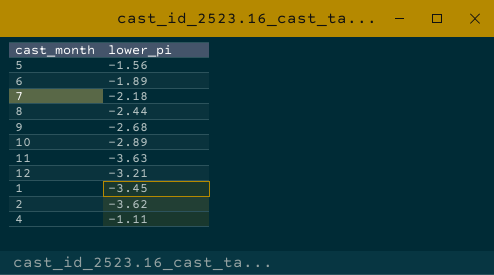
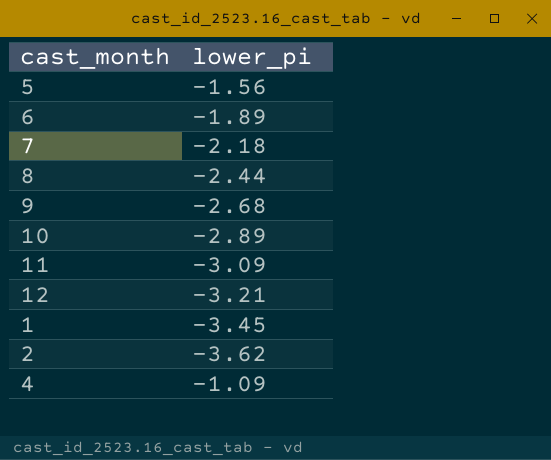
11 | lower_pi: -3.63 -> -3.09
4 | lower_pi: -1.11 -> -1.09

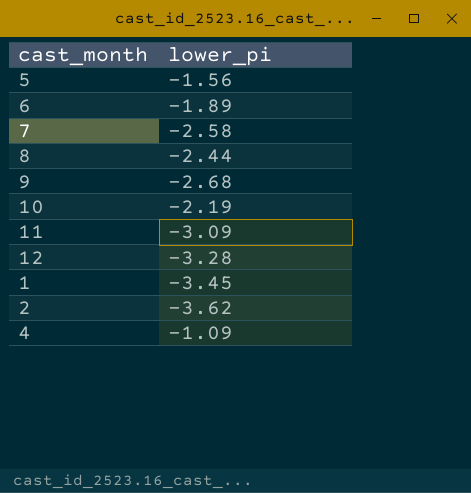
7 | lower_pi: -2.18 -> -2.58
10 | lower_pi: -2.89 -> -2.19
12 | lower_pi: -3.21 -> -3.28

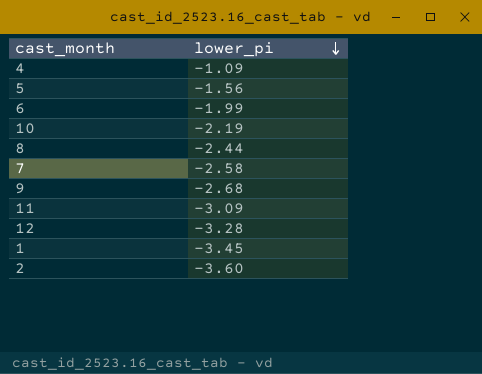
row order: none -> lower_pi descending
6 | lower_pi: -1.89 -> -1.99
2 | lower_pi: -3.62 -> -3.60

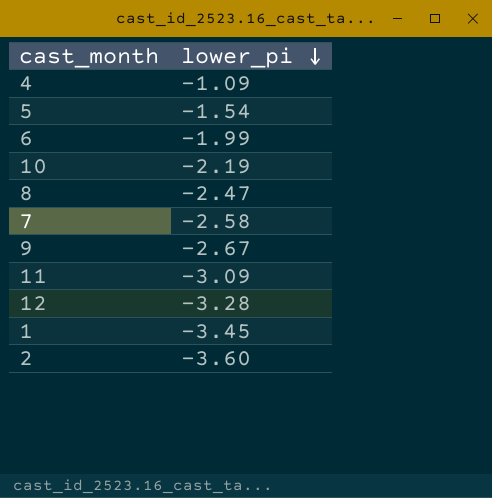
5 | lower_pi: -1.56 -> -1.54
8 | lower_pi: -2.44 -> -2.47
9 | lower_pi: -2.68 -> -2.67

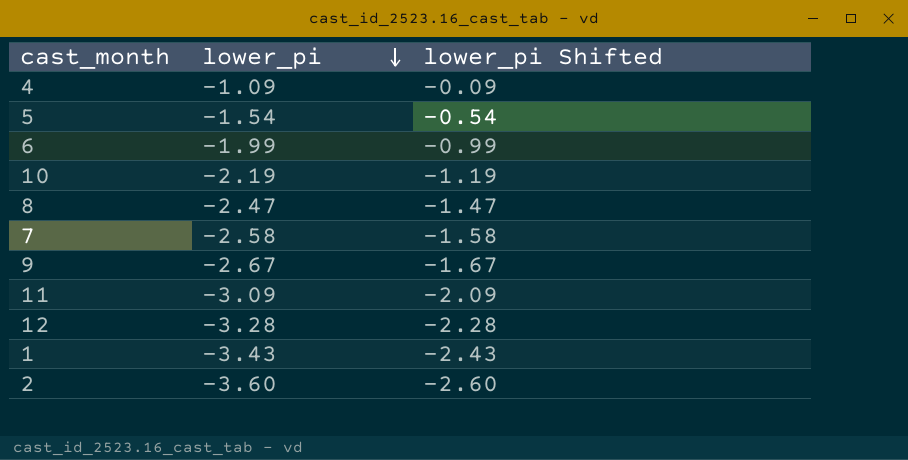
column lower_pi Shifted | formula: none -> [lower_pi] + 1
1 | lower_pi: -3.45 -> -3.43

